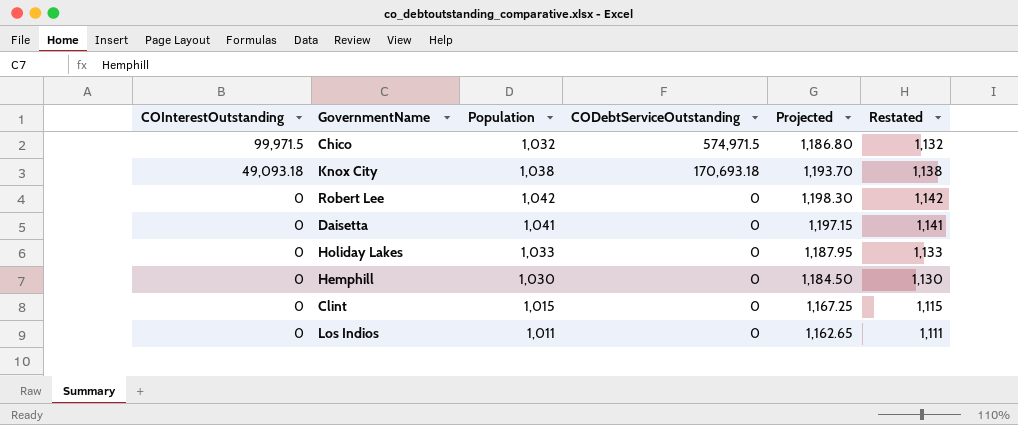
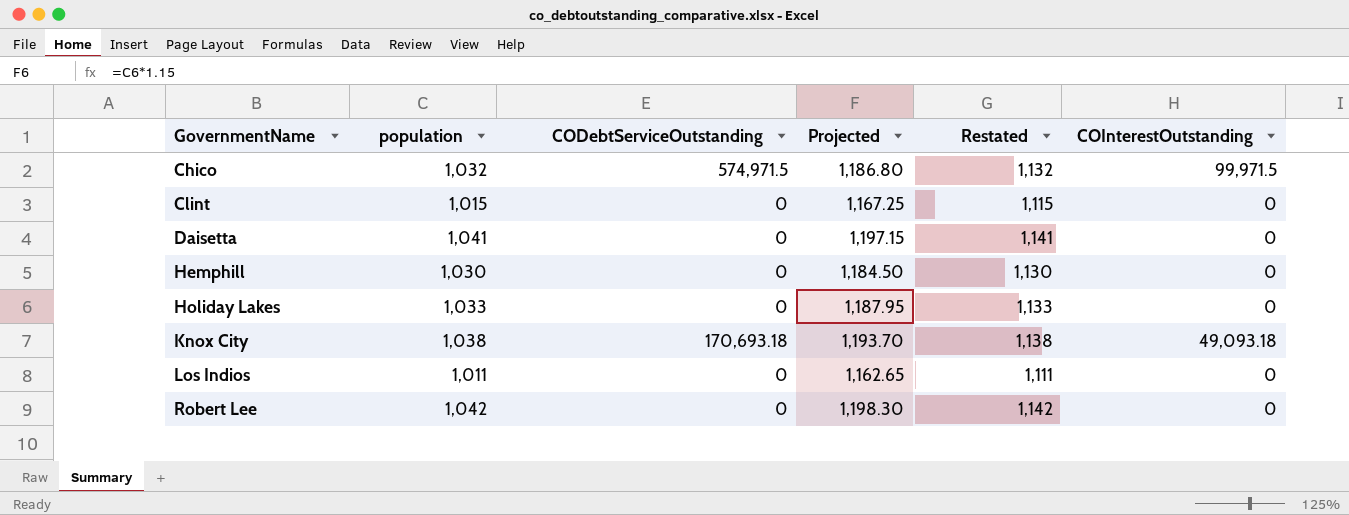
row order: COInterestOutstanding descending -> GovernmentName ascending
column name: Population -> population
column COInterestOutstanding | position: 1 -> 6

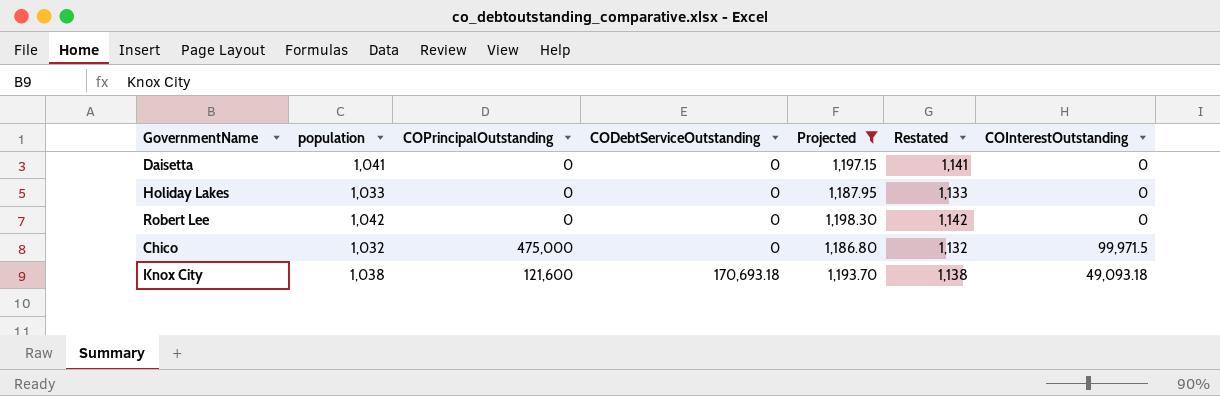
filter: none -> Projected >= 1,186.80
row order: GovernmentName ascending -> CODebtServiceOutstanding ascending
column COPrincipalOutstanding | position: none -> 3
Chico | CODebtServiceOutstanding: 574,971.5 -> 0

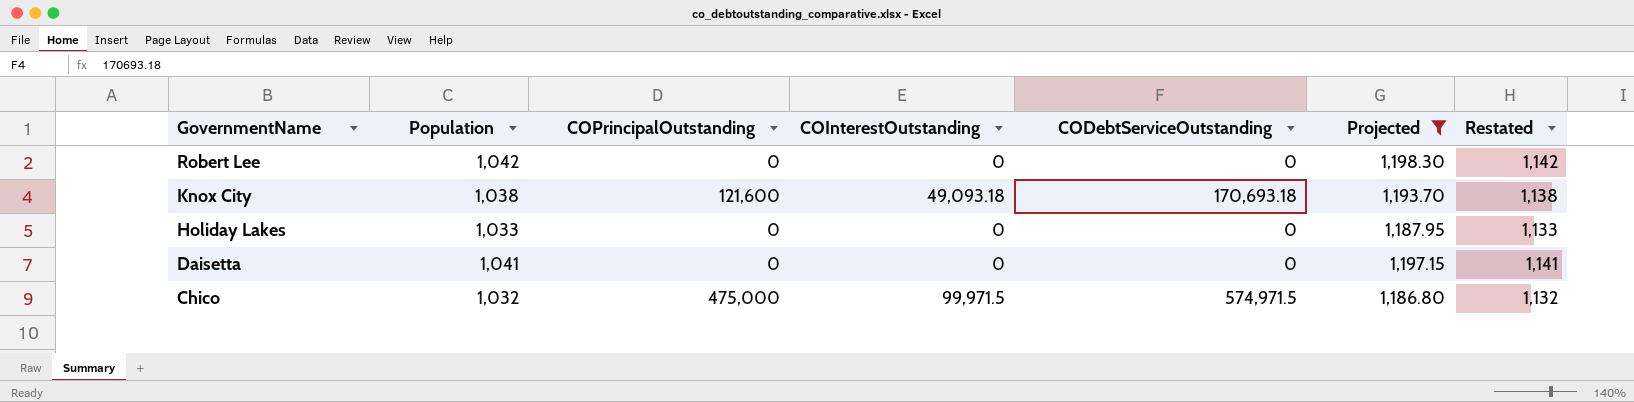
row order: CODebtServiceOutstanding ascending -> GovernmentName descending
column name: population -> Population
column COInterestOutstanding | position: 7 -> 4
Chico | CODebtServiceOutstanding: 0 -> 574,971.5

